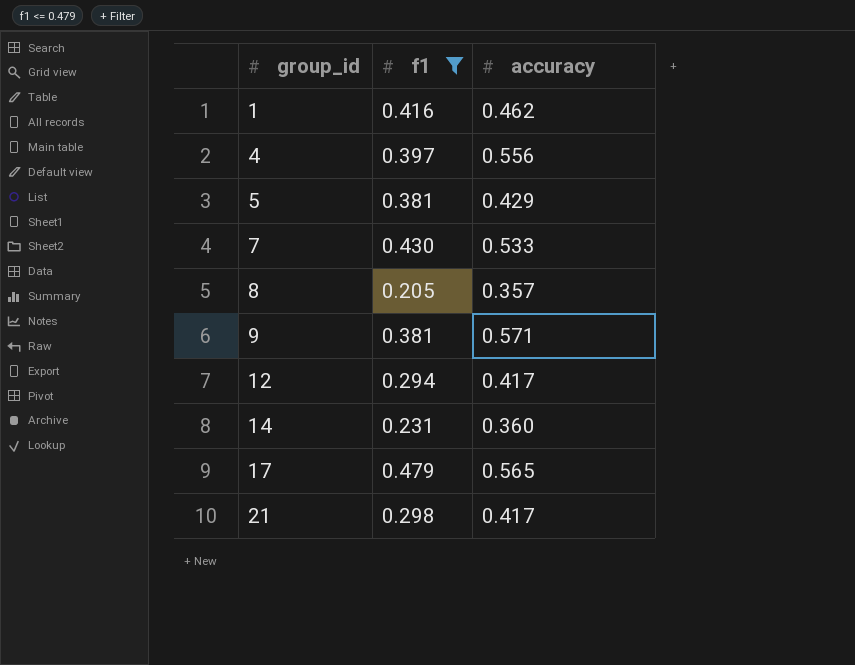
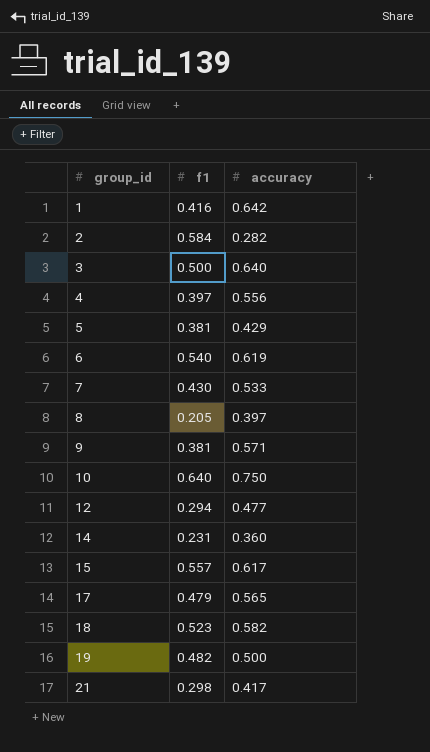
filter: f1 <= 0.479 -> none
1 | accuracy: 0.462 -> 0.642
8 | accuracy: 0.357 -> 0.397
12 | accuracy: 0.417 -> 0.477

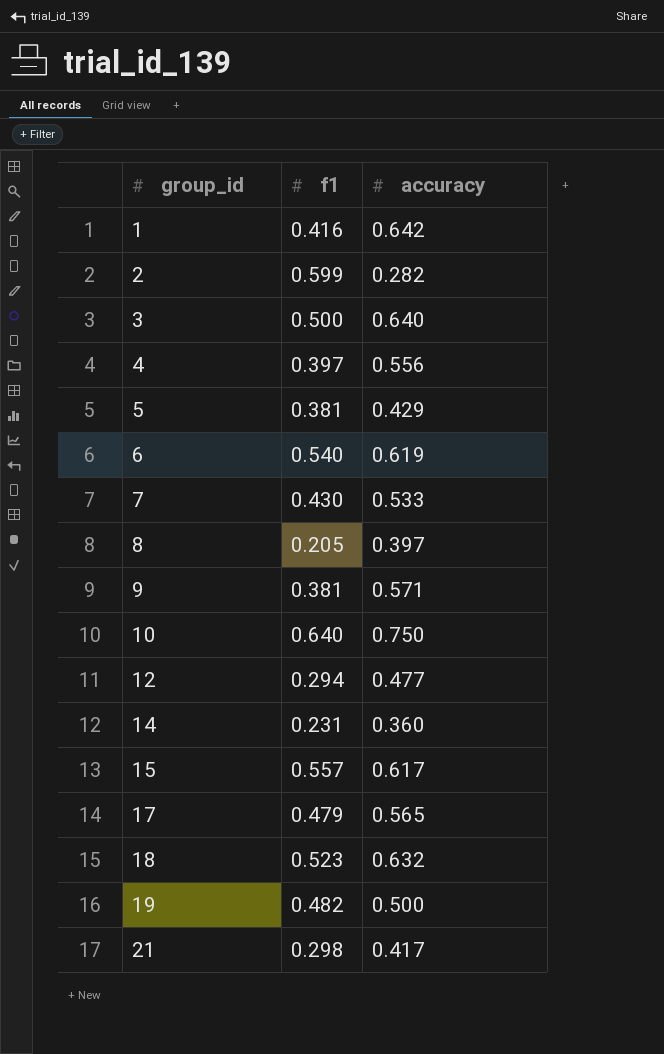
2 | f1: 0.584 -> 0.599
18 | accuracy: 0.582 -> 0.632

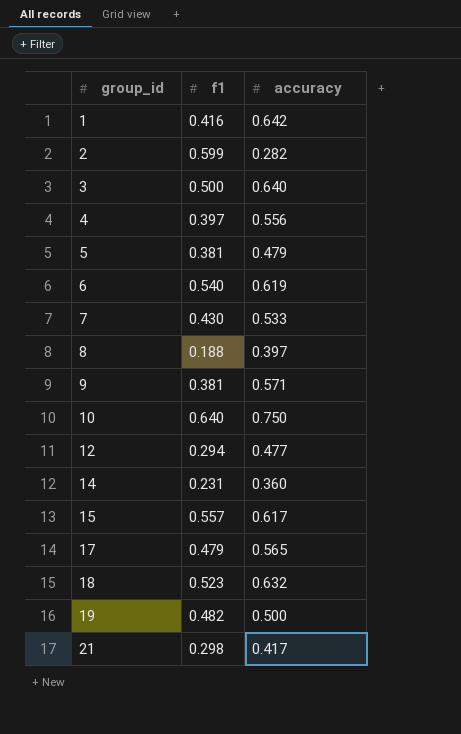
5 | accuracy: 0.429 -> 0.479
8 | f1: 0.205 -> 0.188

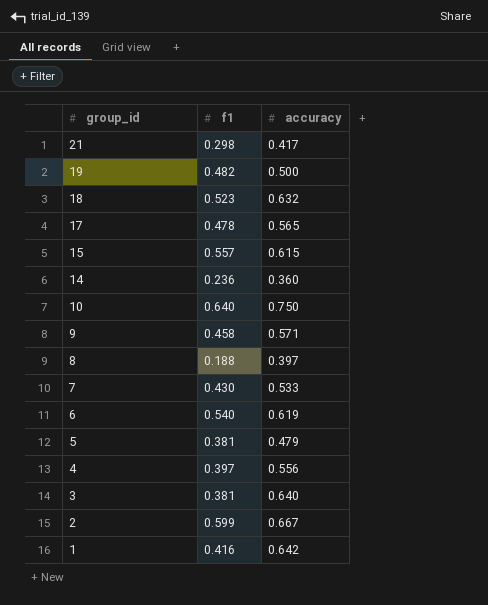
row order: group_id ascending -> group_id descending
row 12: 0.294 | 0.477 -> none
17 | f1: 0.479 -> 0.478
15 | accuracy: 0.617 -> 0.615
14 | f1: 0.231 -> 0.236
9 | f1: 0.381 -> 0.458
3 | f1: 0.500 -> 0.381
2 | accuracy: 0.282 -> 0.667

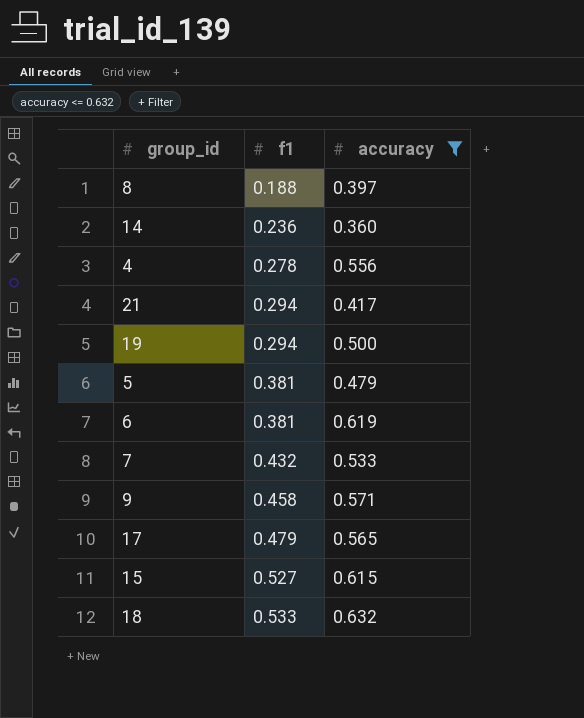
filter: none -> accuracy <= 0.632
row order: group_id descending -> f1 ascending
4 | f1: 0.397 -> 0.278
21 | f1: 0.298 -> 0.294
19 | f1: 0.482 -> 0.294
6 | f1: 0.540 -> 0.381
7 | f1: 0.430 -> 0.432
17 | f1: 0.478 -> 0.479
15 | f1: 0.557 -> 0.527
18 | f1: 0.523 -> 0.533

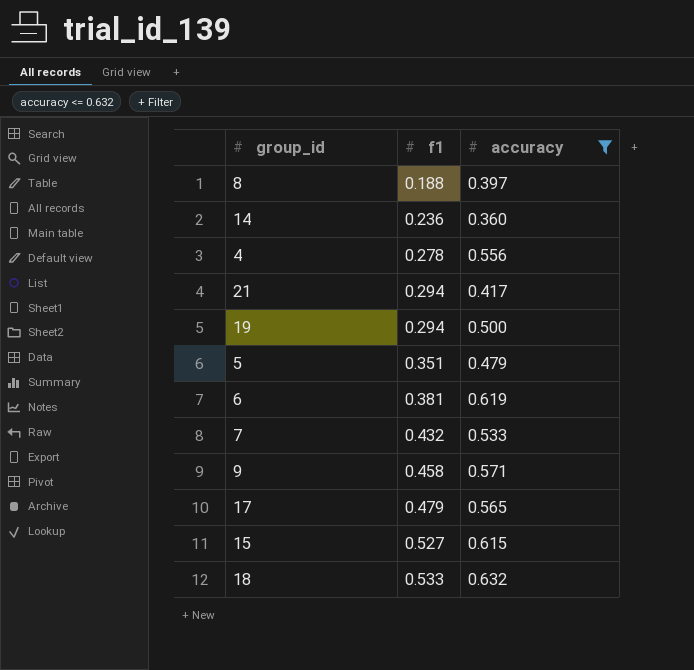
5 | f1: 0.381 -> 0.351

